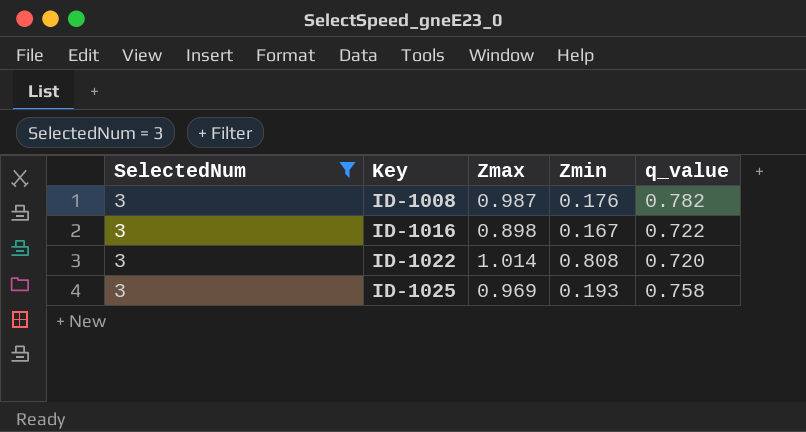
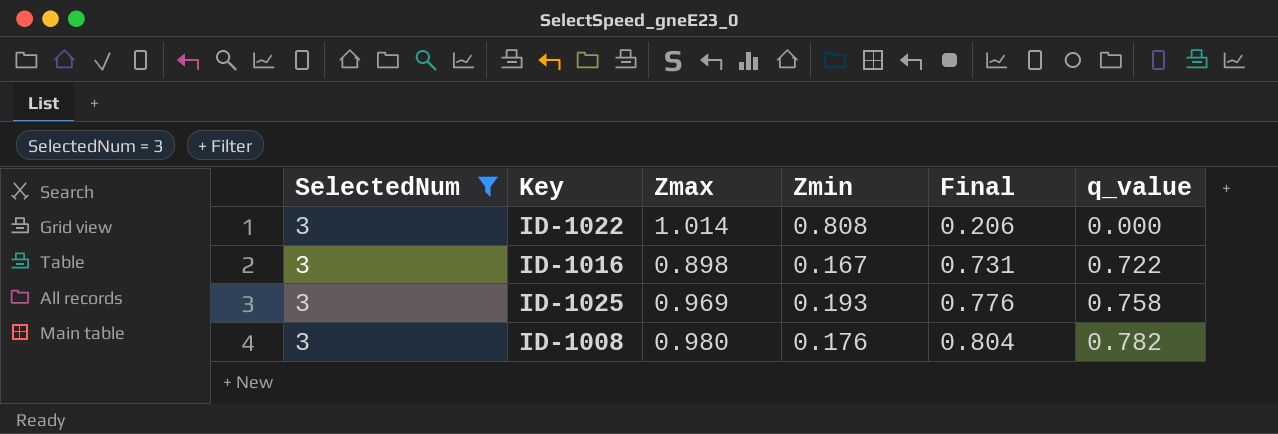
row order: Key ascending -> Final ascending
column Final | formula: none -> [Zmax] - [Zmin]
ID-1022 | q_value: 0.720 -> 0.000
ID-1008 | Zmax: 0.987 -> 0.980

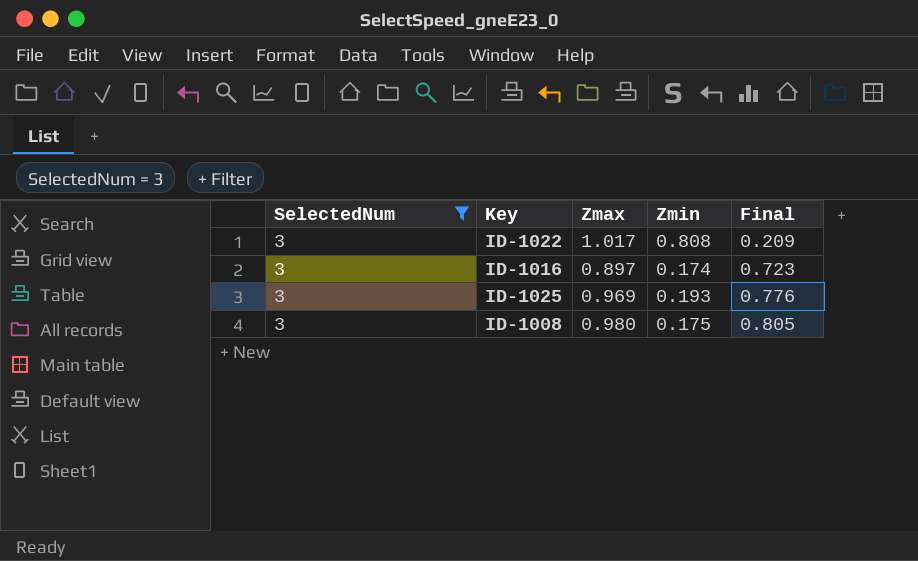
column q_value | position: 6 -> none
ID-1022 | Zmax: 1.014 -> 1.017
ID-1022 | Final: 0.206 -> 0.209
ID-1016 | Zmax: 0.898 -> 0.897
ID-1016 | Zmin: 0.167 -> 0.174
ID-1016 | Final: 0.731 -> 0.723
ID-1008 | Zmin: 0.176 -> 0.175
ID-1008 | Final: 0.804 -> 0.805

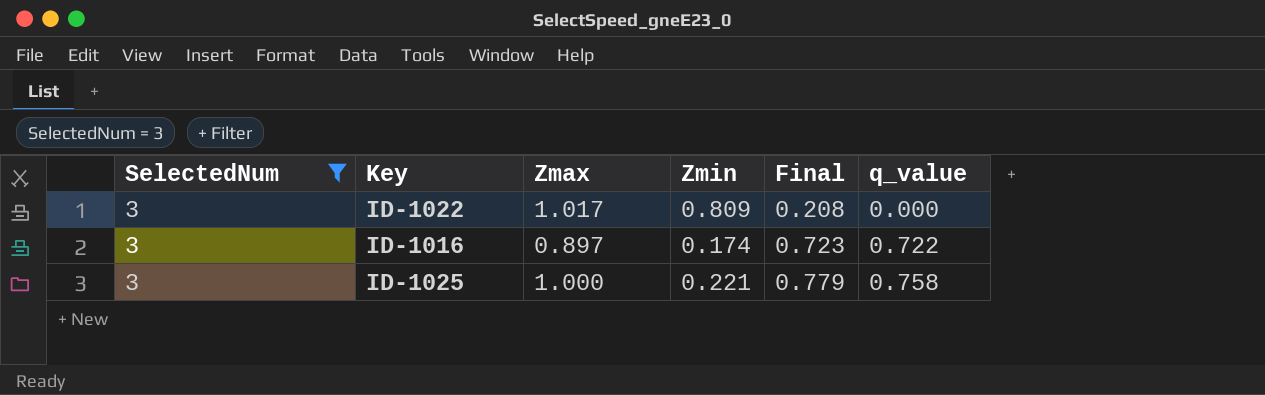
column q_value | position: none -> 6
row ID-1008: 3 | 0.980 | 0.175 | 0.805 -> none
ID-1022 | Zmin: 0.808 -> 0.809
ID-1022 | Final: 0.209 -> 0.208
ID-1025 | Zmax: 0.969 -> 1.000
ID-1025 | Zmin: 0.193 -> 0.221
ID-1025 | Final: 0.776 -> 0.779

